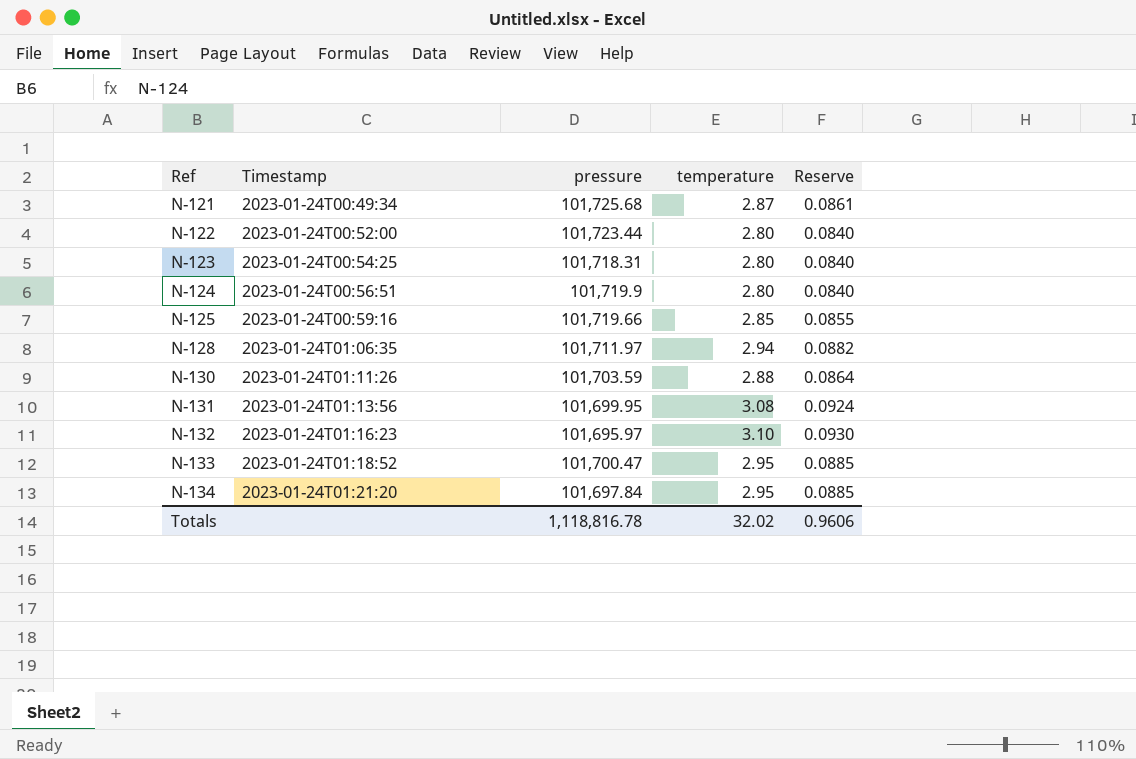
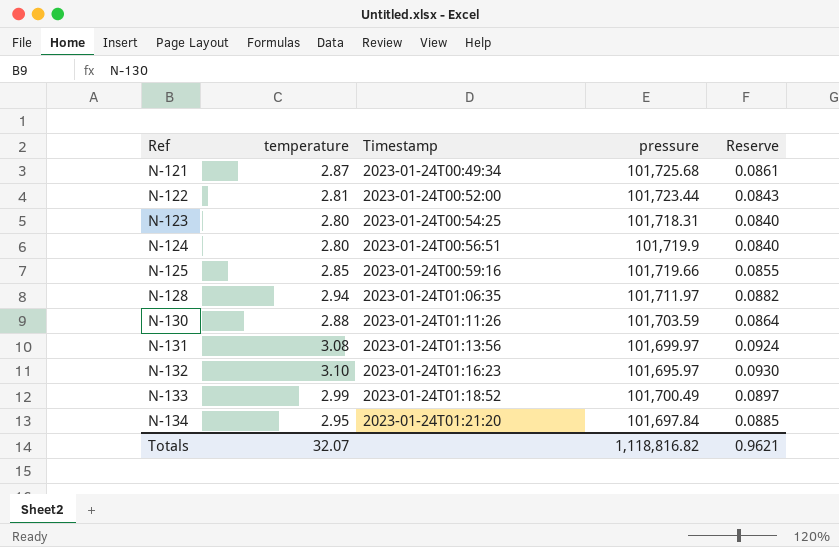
column temperature | position: 4 -> 2
N-122 | temperature: 2.80 -> 2.81
N-122 | Reserve: 0.0840 -> 0.0843
N-131 | pressure: 101,699.95 -> 101,699.97
N-133 | temperature: 2.95 -> 2.99
N-133 | pressure: 101,700.47 -> 101,700.49
N-133 | Reserve: 0.0885 -> 0.0897
Totals | temperature: 32.02 -> 32.07
Totals | pressure: 1,118,816.78 -> 1,118,816.82
Totals | Reserve: 0.9606 -> 0.9621

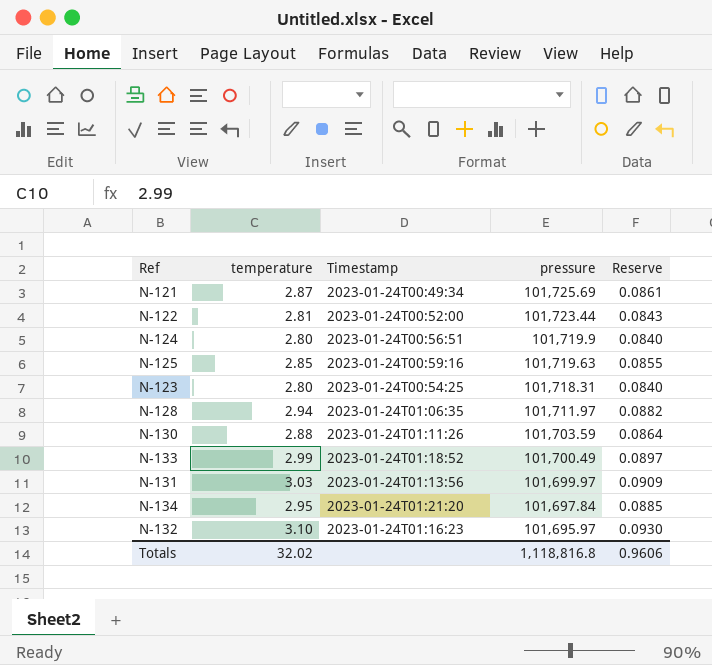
row order: Ref ascending -> pressure descending
N-121 | pressure: 101,725.68 -> 101,725.69
N-125 | pressure: 101,719.66 -> 101,719.63
N-131 | temperature: 3.08 -> 3.03
N-131 | Reserve: 0.0924 -> 0.0909
Totals | temperature: 32.07 -> 32.02
Totals | pressure: 1,118,816.82 -> 1,118,816.8
Totals | Reserve: 0.9621 -> 0.9606

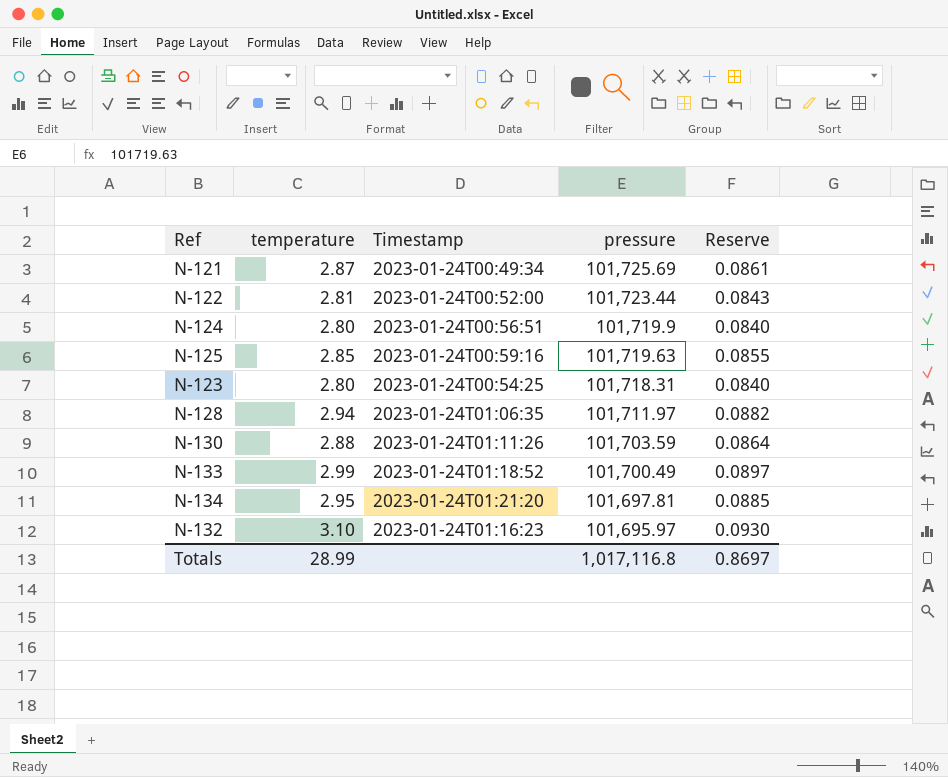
row N-131: 3.03 | 2023-01-24T01:13:56 | 101,699.97 | 0.0909 -> none
N-134 | pressure: 101,697.84 -> 101,697.81
Totals | temperature: 32.02 -> 28.99
Totals | pressure: 1,118,816.8 -> 1,017,116.8
Totals | Reserve: 0.9606 -> 0.8697

